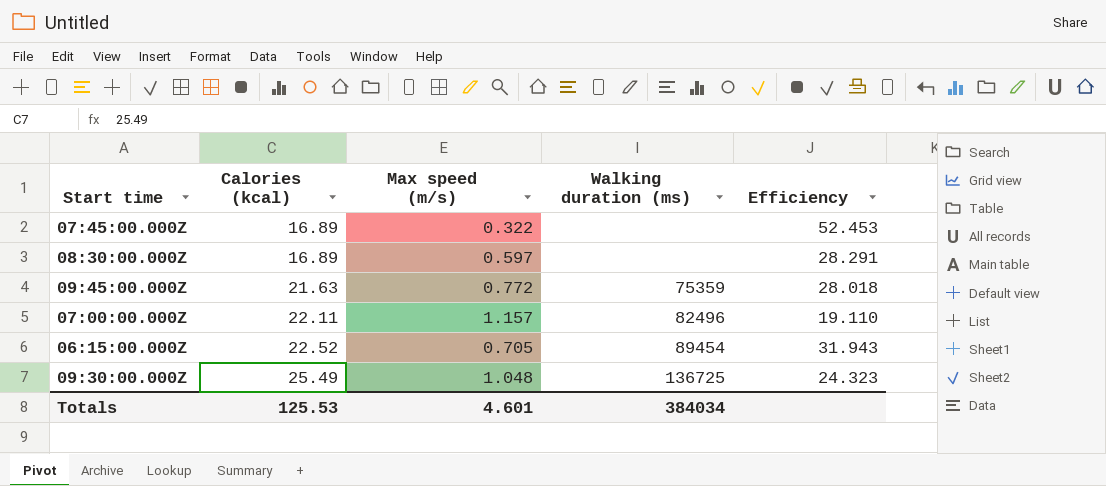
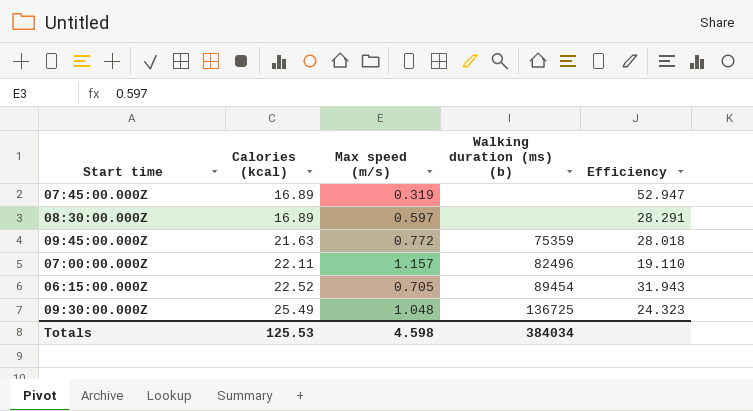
column name: Walking duration (ms) -> Walking duration (ms) (b)
07:45:00.000Z | Max speed (m/s): 0.322 -> 0.319
07:45:00.000Z | Efficiency: 52.453 -> 52.947
Totals | Max speed (m/s): 4.601 -> 4.598

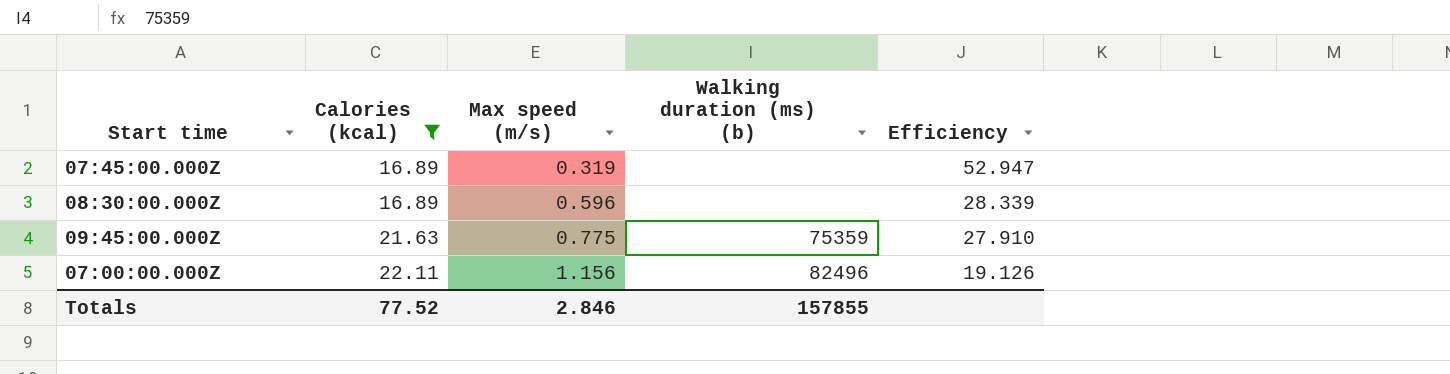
filter: none -> Calories (kcal) <= 22.11
08:30:00.000Z | Max speed (m/s): 0.597 -> 0.596
08:30:00.000Z | Efficiency: 28.291 -> 28.339
09:45:00.000Z | Max speed (m/s): 0.772 -> 0.775
09:45:00.000Z | Efficiency: 28.018 -> 27.910
07:00:00.000Z | Max speed (m/s): 1.157 -> 1.156
07:00:00.000Z | Efficiency: 19.110 -> 19.126
Totals | Calories (kcal): 125.53 -> 77.52
Totals | Max speed (m/s): 4.598 -> 2.846
Totals | Walking duration (ms) (b): 384034 -> 157855

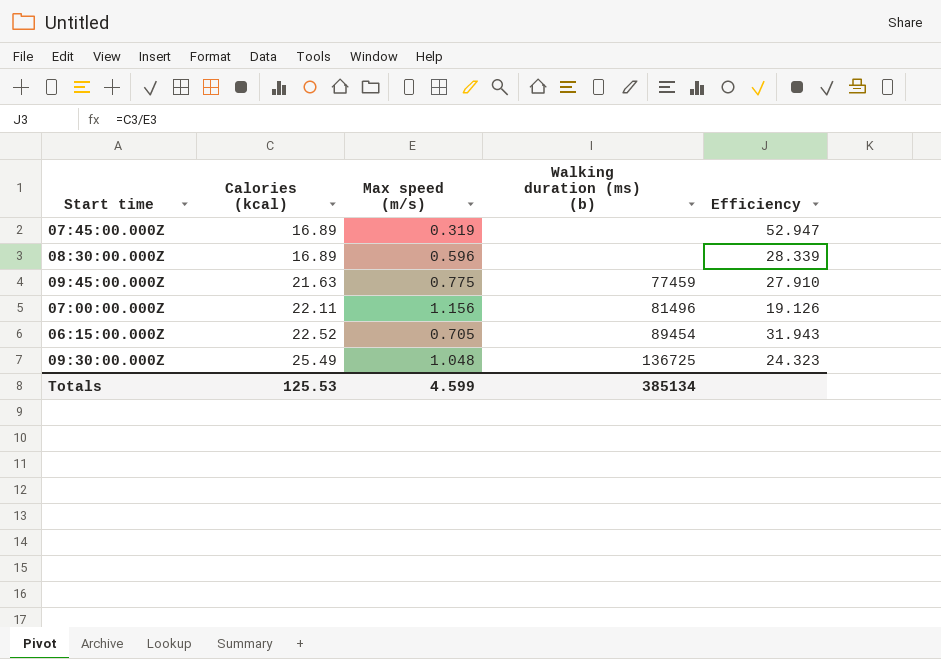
filter: Calories (kcal) <= 22.11 -> none
09:45:00.000Z | Walking duration (ms) (b): 75359 -> 77459
07:00:00.000Z | Walking duration (ms) (b): 82496 -> 81496
Totals | Calories (kcal): 77.52 -> 125.53
Totals | Max speed (m/s): 2.846 -> 4.599
Totals | Walking duration (ms) (b): 157855 -> 385134

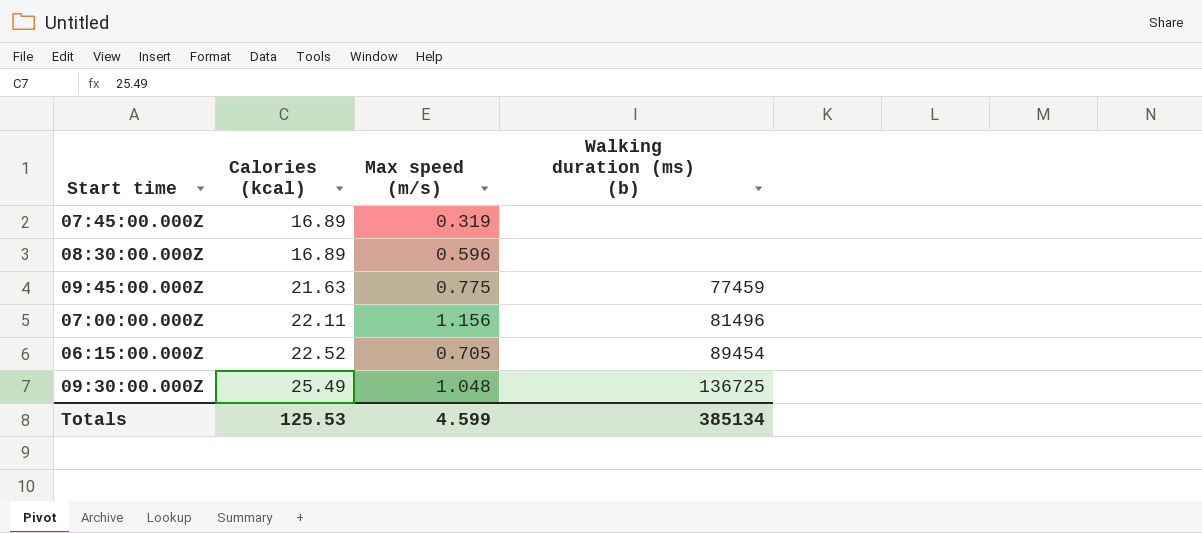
column Efficiency | formula: [Calories (kcal)] / [Max speed (m/s)] -> none

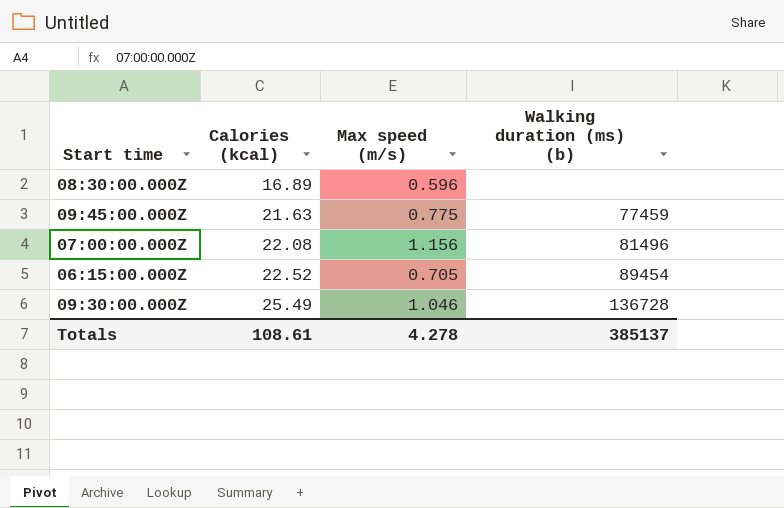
row 07:45:00.000Z: 16.89 | 0.319 | none -> none
07:00:00.000Z | Calories (kcal): 22.11 -> 22.08
09:30:00.000Z | Max speed (m/s): 1.048 -> 1.046
09:30:00.000Z | Walking duration (ms) (b): 136725 -> 136728
Totals | Calories (kcal): 125.53 -> 108.61
Totals | Max speed (m/s): 4.599 -> 4.278
Totals | Walking duration (ms) (b): 385134 -> 385137

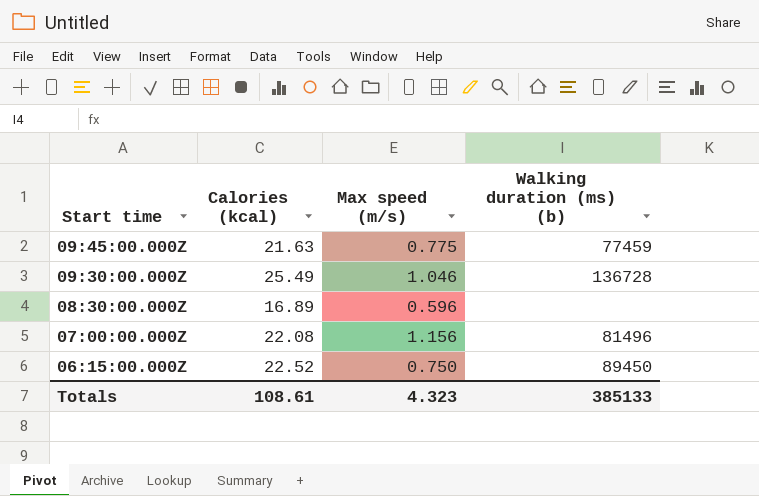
row order: Calories (kcal) ascending -> Start time descending
06:15:00.000Z | Max speed (m/s): 0.705 -> 0.750
06:15:00.000Z | Walking duration (ms) (b): 89454 -> 89450
Totals | Max speed (m/s): 4.278 -> 4.323
Totals | Walking duration (ms) (b): 385137 -> 385133

